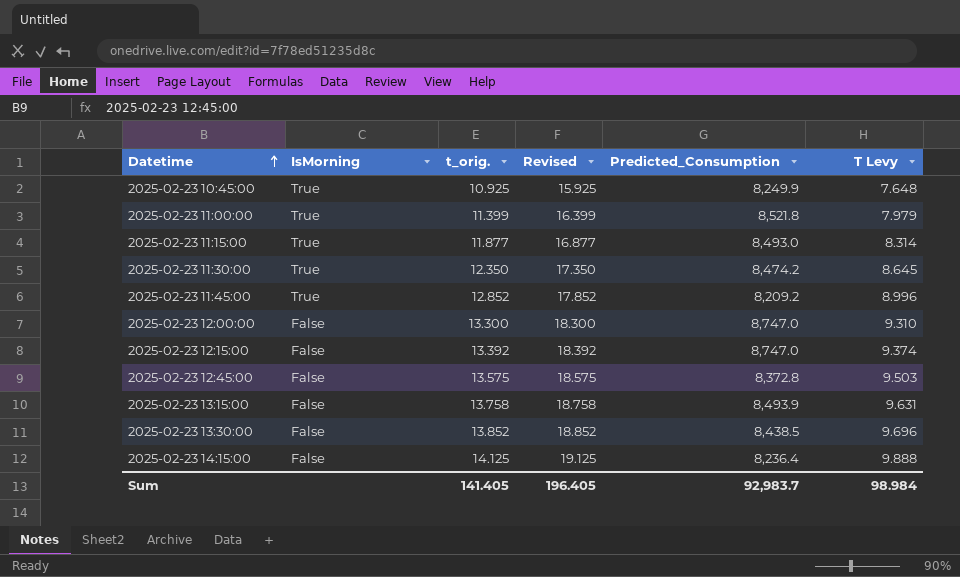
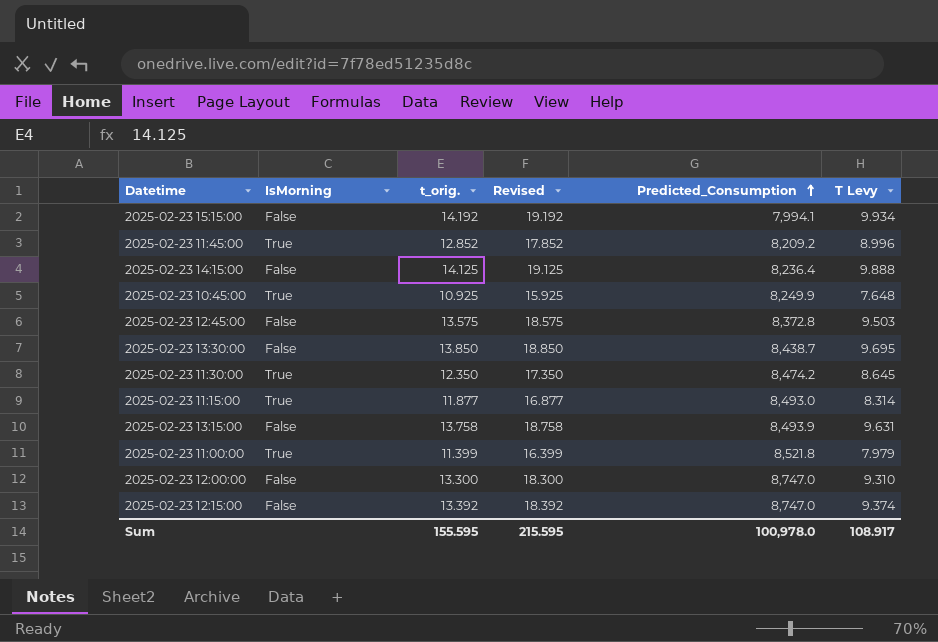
row order: Datetime ascending -> Predicted_Consumption ascending
row 2025-02-23 15:15:00: none -> False | 14.192 | 19.192 | 7,994.1 | 9.934
2025-02-23 13:30:00 | t_orig.: 13.852 -> 13.850
2025-02-23 13:30:00 | Revised: 18.852 -> 18.850
2025-02-23 13:30:00 | Predicted_Consumption: 8,438.5 -> 8,438.7
2025-02-23 13:30:00 | T Levy: 9.696 -> 9.695
Sum | t_orig.: 141.405 -> 155.595
Sum | Revised: 196.405 -> 215.595
Sum | Predicted_Consumption: 92,983.7 -> 100,978.0
Sum | T Levy: 98.984 -> 108.917

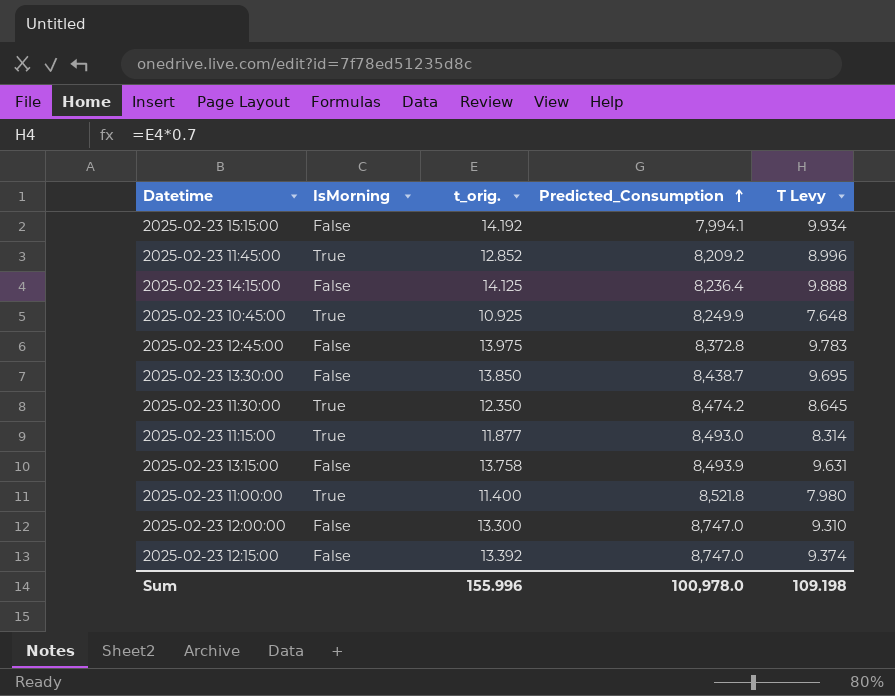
column Revised | formula: [t_orig.] + 5 -> none
2025-02-23 12:45:00 | t_orig.: 13.575 -> 13.975
2025-02-23 12:45:00 | T Levy: 9.503 -> 9.783
2025-02-23 11:00:00 | t_orig.: 11.399 -> 11.400
2025-02-23 11:00:00 | T Levy: 7.979 -> 7.980
Sum | t_orig.: 155.595 -> 155.996
Sum | T Levy: 108.917 -> 109.198

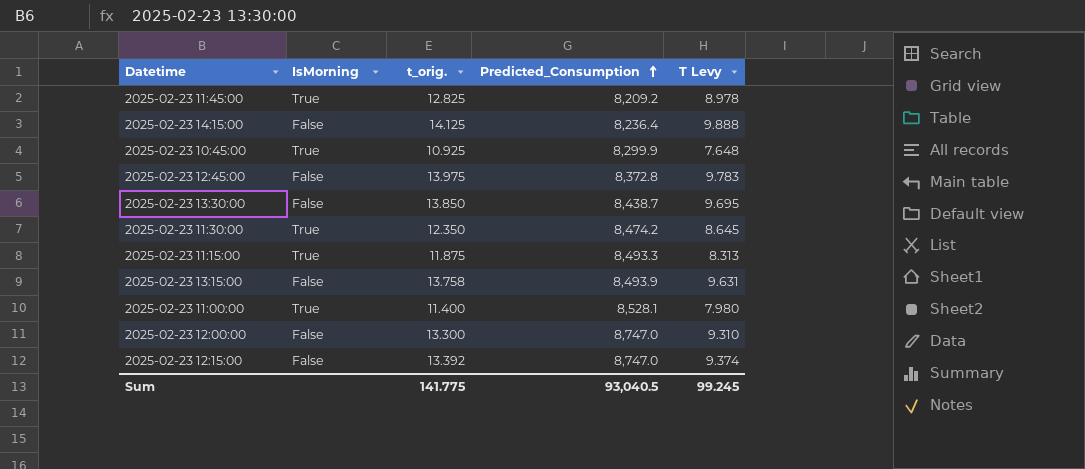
row 2025-02-23 15:15:00: False | 14.192 | 7,994.1 | 9.934 -> none
2025-02-23 11:45:00 | t_orig.: 12.852 -> 12.825
2025-02-23 11:45:00 | T Levy: 8.996 -> 8.978
2025-02-23 10:45:00 | Predicted_Consumption: 8,249.9 -> 8,299.9
2025-02-23 11:15:00 | t_orig.: 11.877 -> 11.875
2025-02-23 11:15:00 | Predicted_Consumption: 8,493.0 -> 8,493.3
2025-02-23 11:15:00 | T Levy: 8.314 -> 8.313
2025-02-23 11:00:00 | Predicted_Consumption: 8,521.8 -> 8,528.1
Sum | t_orig.: 155.996 -> 141.775
Sum | Predicted_Consumption: 100,978.0 -> 93,040.5
Sum | T Levy: 109.198 -> 99.245

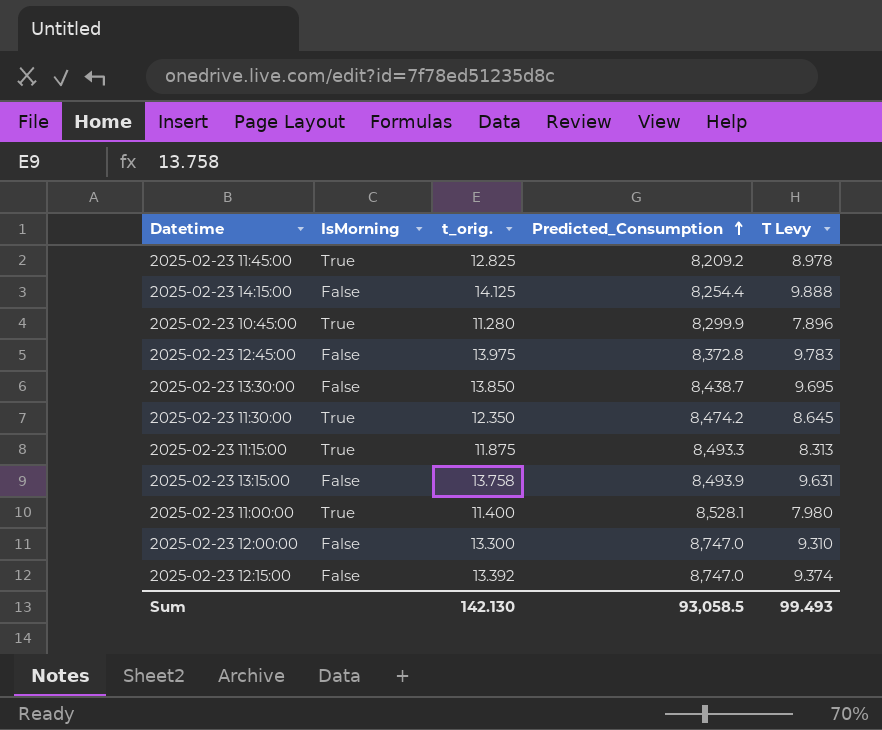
2025-02-23 14:15:00 | Predicted_Consumption: 8,236.4 -> 8,254.4
2025-02-23 10:45:00 | t_orig.: 10.925 -> 11.280
2025-02-23 10:45:00 | T Levy: 7.648 -> 7.896
Sum | t_orig.: 141.775 -> 142.130
Sum | Predicted_Consumption: 93,040.5 -> 93,058.5
Sum | T Levy: 99.245 -> 99.493

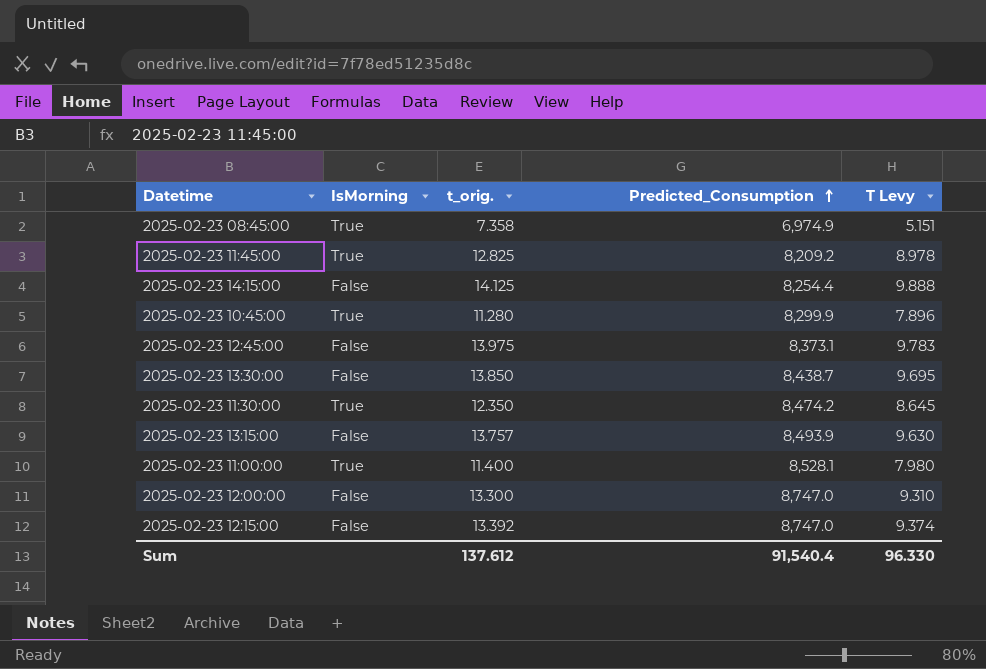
row 2025-02-23 11:15:00: True | 11.875 | 8,493.3 | 8.313 -> none
row 2025-02-23 08:45:00: none -> True | 7.358 | 6,974.9 | 5.151
2025-02-23 12:45:00 | Predicted_Consumption: 8,372.8 -> 8,373.1
2025-02-23 13:15:00 | t_orig.: 13.758 -> 13.757
2025-02-23 13:15:00 | T Levy: 9.631 -> 9.630
Sum | t_orig.: 142.130 -> 137.612
Sum | Predicted_Consumption: 93,058.5 -> 91,540.4
Sum | T Levy: 99.493 -> 96.330

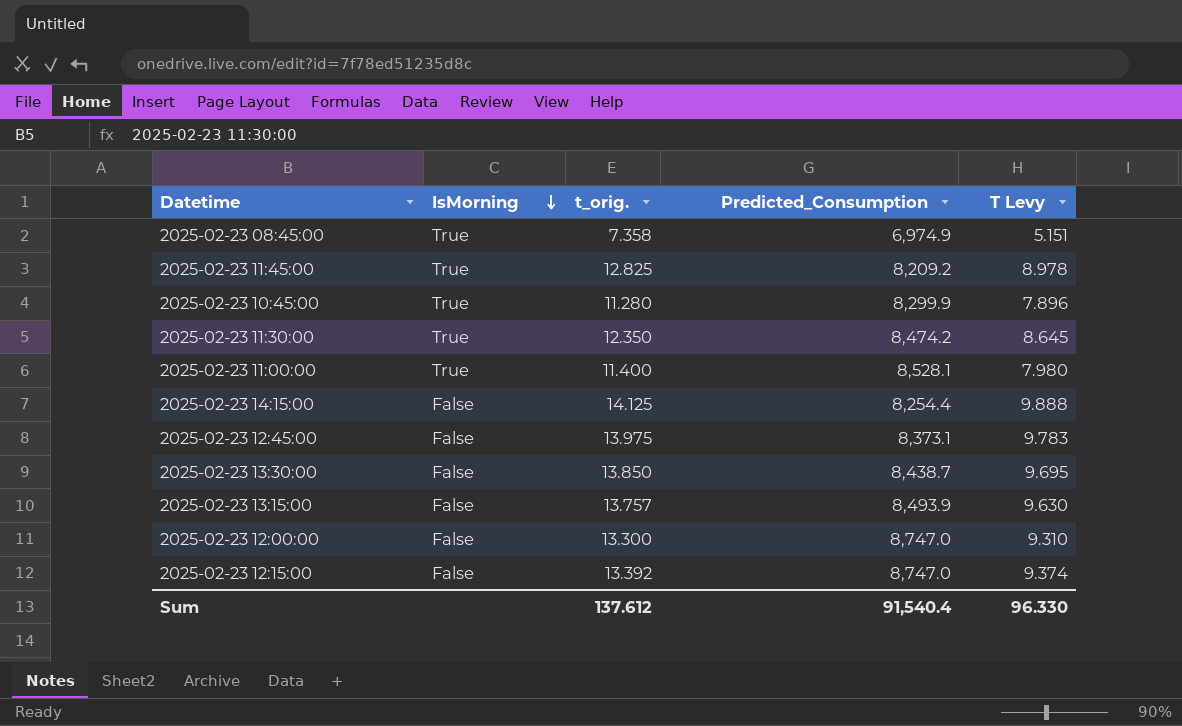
row order: Predicted_Consumption ascending -> IsMorning descending

